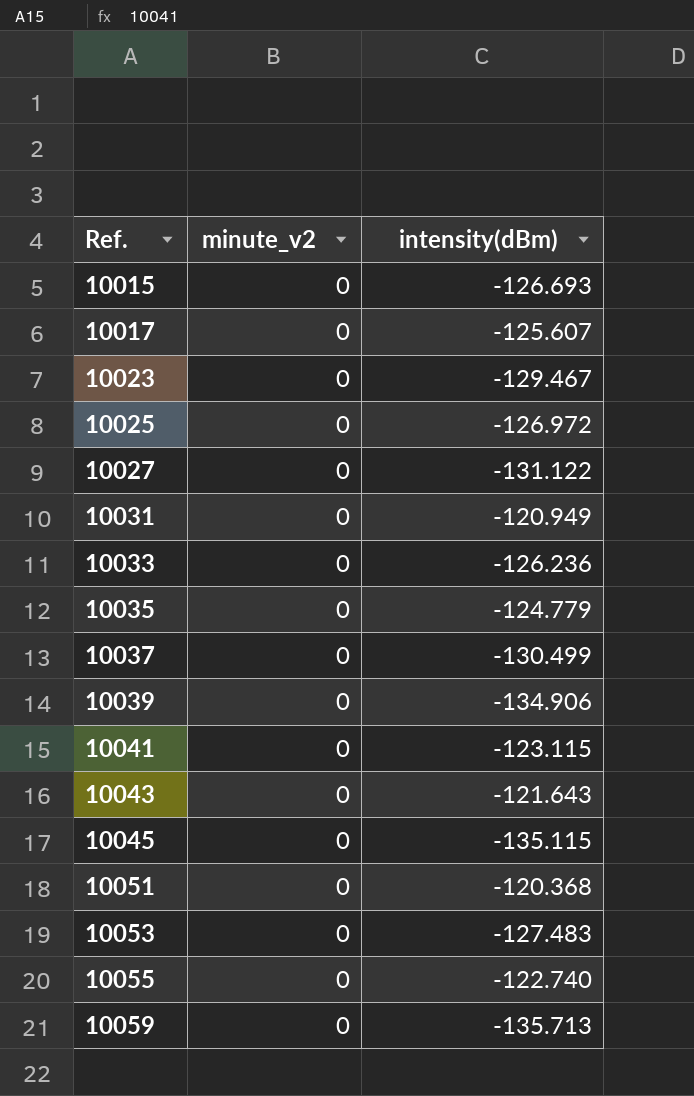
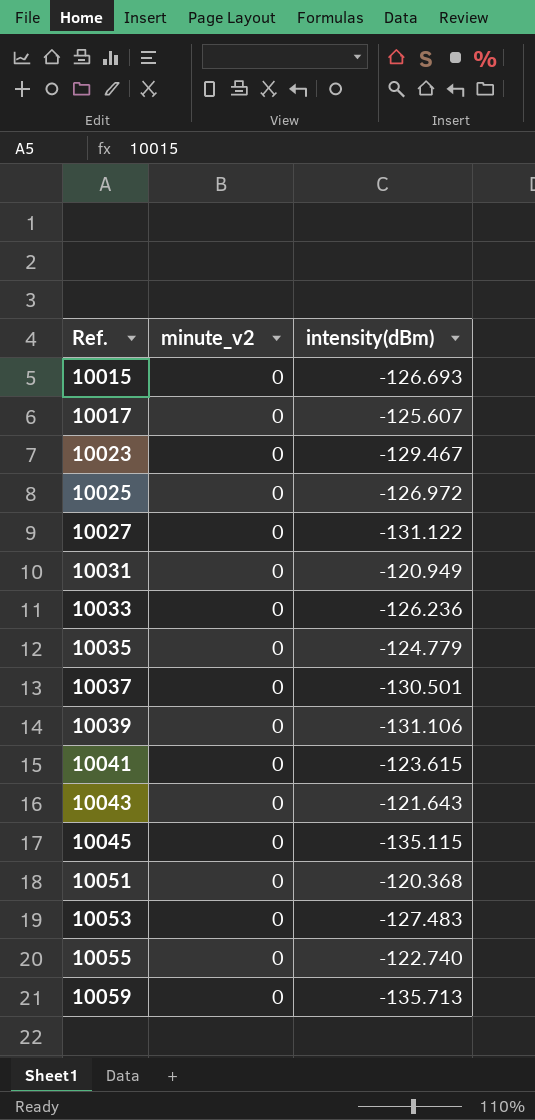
10037 | intensity(dBm): -130.499 -> -130.501
10039 | intensity(dBm): -134.906 -> -131.106
10041 | intensity(dBm): -123.115 -> -123.615

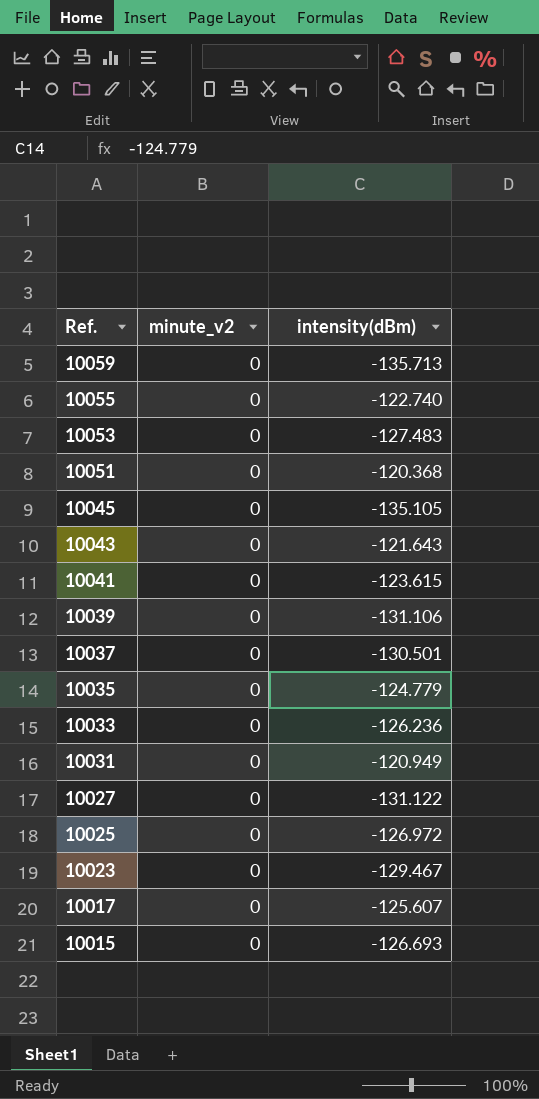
row order: Ref. ascending -> Ref. descending
10045 | intensity(dBm): -135.115 -> -135.105

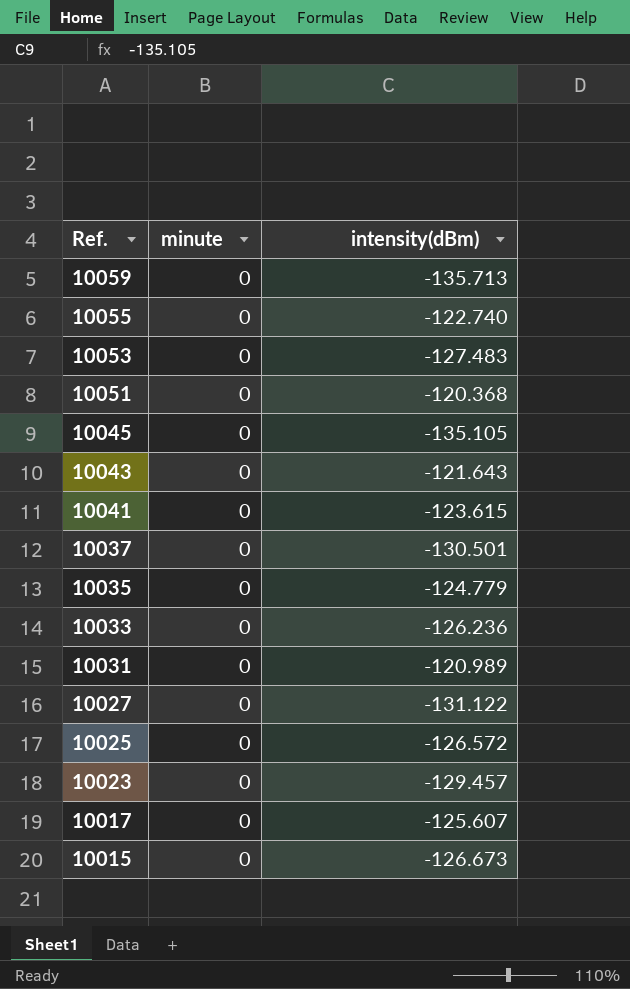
column name: minute_v2 -> minute
row 10039: 0 | -131.106 -> none
10031 | intensity(dBm): -120.949 -> -120.989
10025 | intensity(dBm): -126.972 -> -126.572
10023 | intensity(dBm): -129.467 -> -129.457
10015 | intensity(dBm): -126.693 -> -126.673

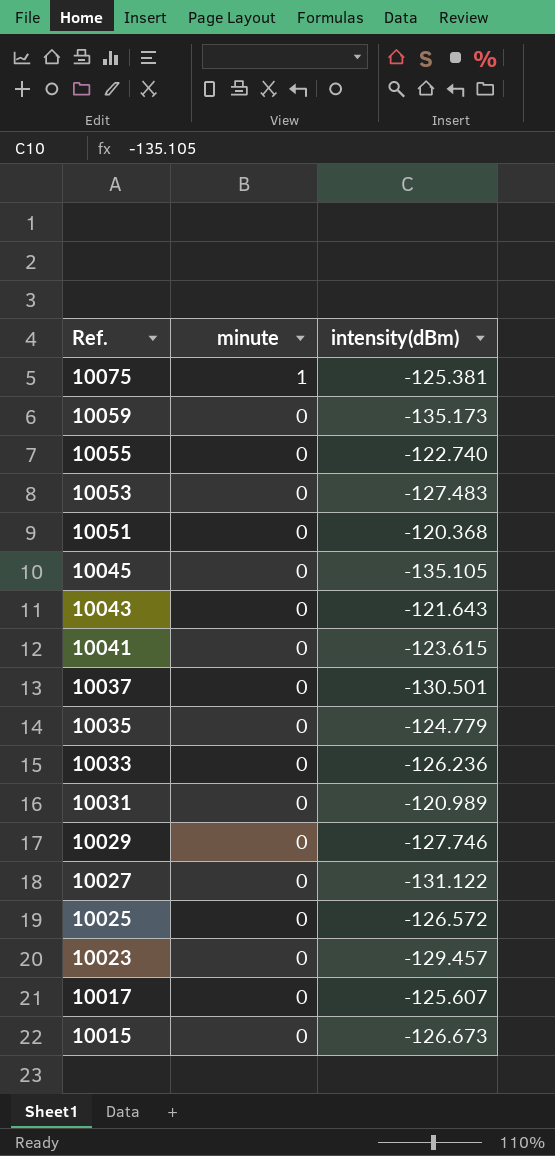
row 10075: none -> 1 | -125.381
10059 | intensity(dBm): -135.713 -> -135.173
row 10029: none -> 0 | -127.746

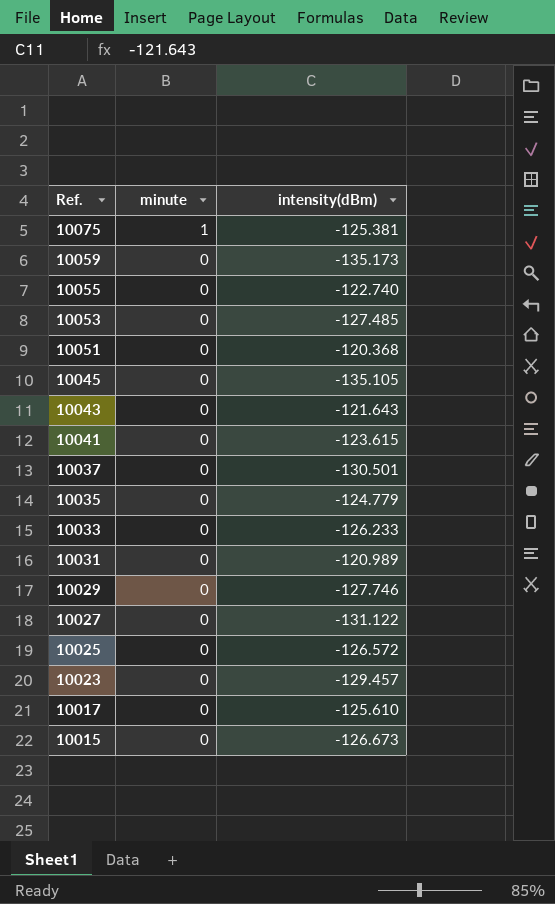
10053 | intensity(dBm): -127.483 -> -127.485
10033 | intensity(dBm): -126.236 -> -126.233
10017 | intensity(dBm): -125.607 -> -125.610

